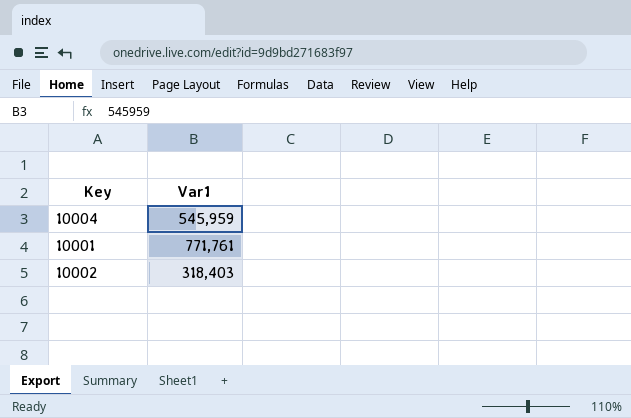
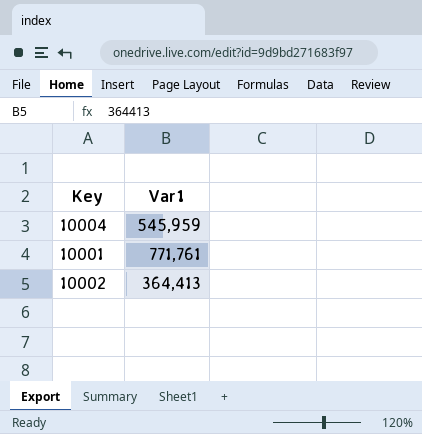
10002 | Var1: 318,403 -> 364,413

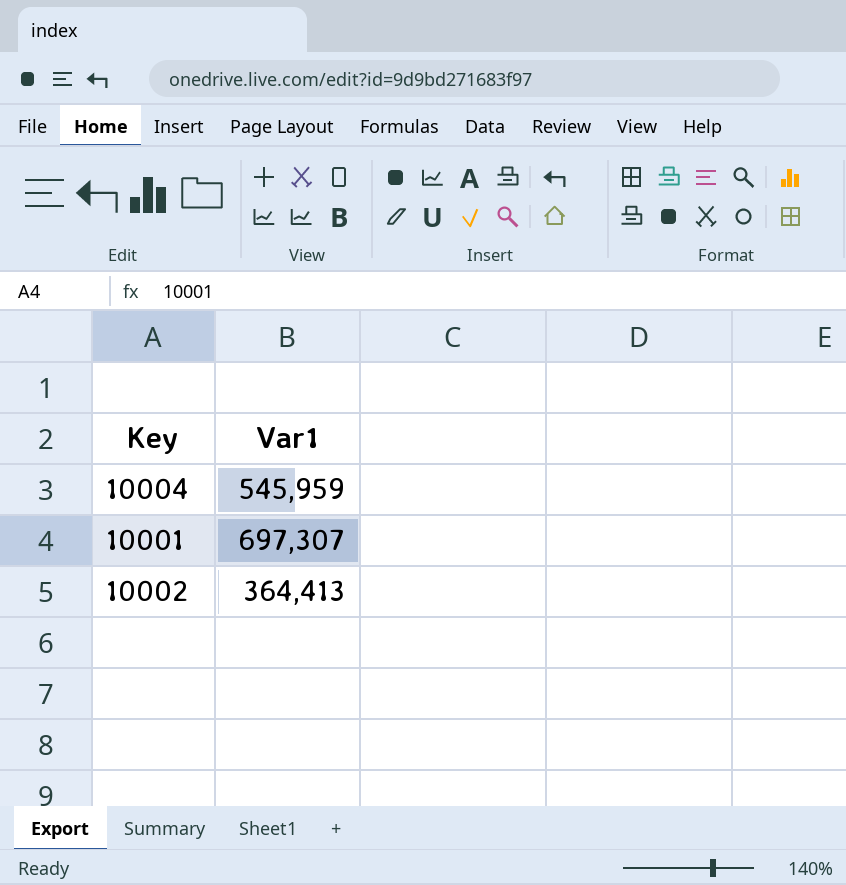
10001 | Var1: 771,761 -> 697,307

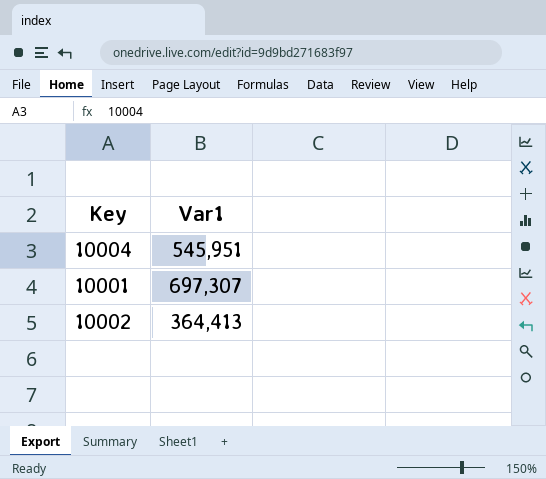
10004 | Var1: 545,959 -> 545,951

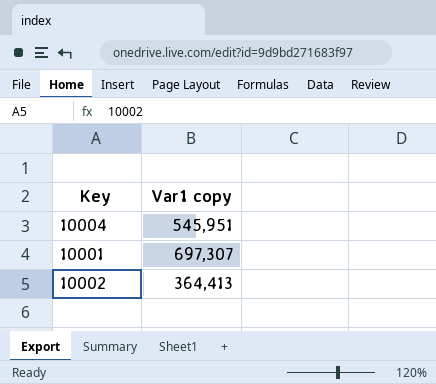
column name: Var1 -> Var1 copy

